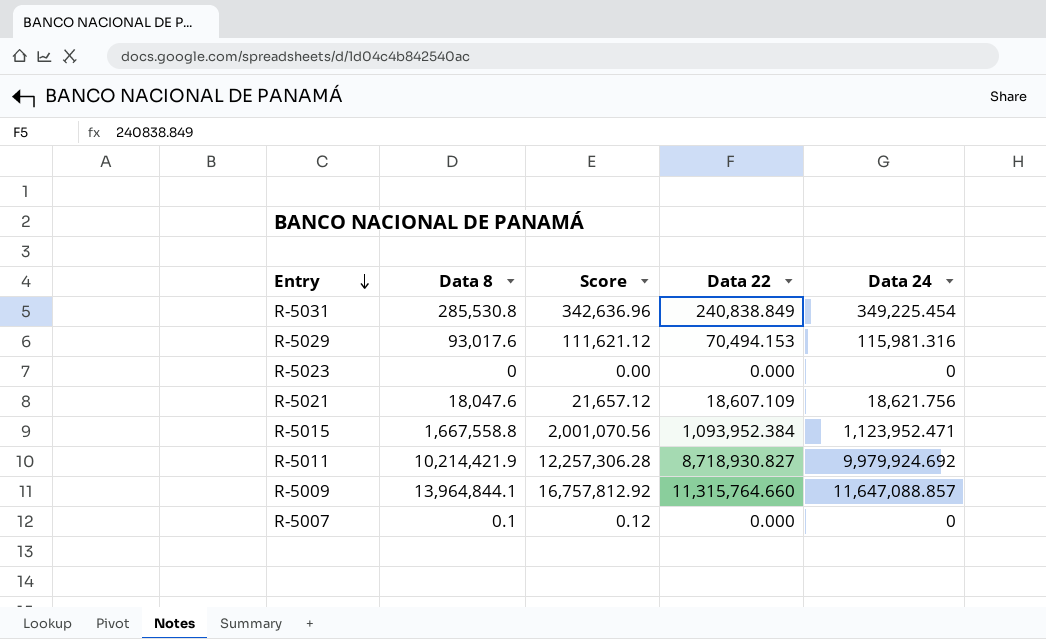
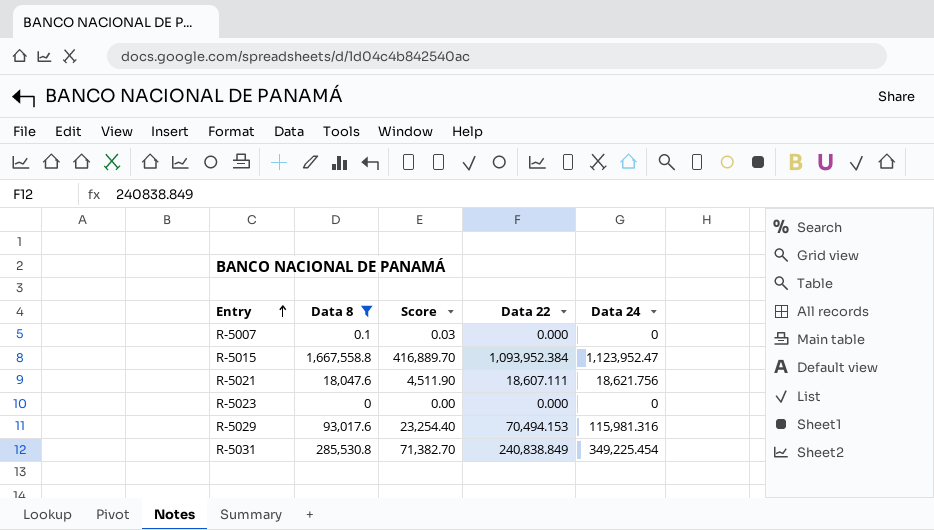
filter: none -> Data 8 <= 1,667,558.8
row order: Entry descending -> Entry ascending
column Score | formula: [Data 8] * 1.2 -> [Data 8] * 0.25
R-5015 | Data 24: 1,123,952.471 -> 1,123,952.47
R-5021 | Data 22: 18,607.109 -> 18,607.111

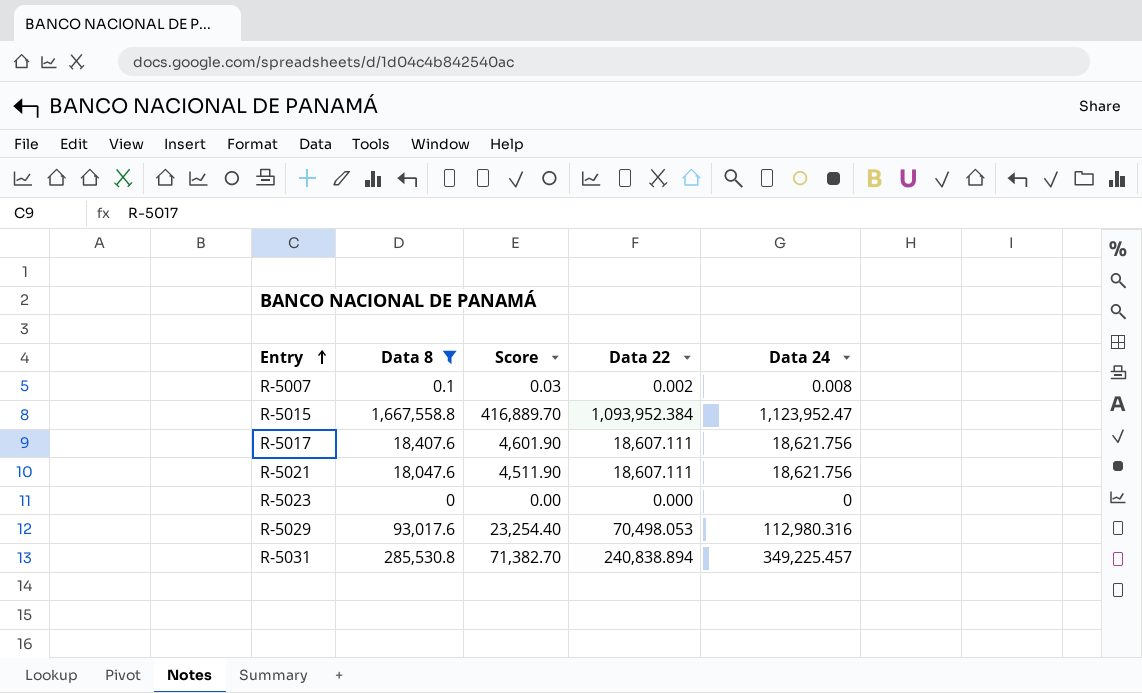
R-5007 | Data 22: 0.000 -> 0.002
R-5007 | Data 24: 0 -> 0.008
row R-5017: none -> 18,407.6 | 4,601.90 | 18,607.111 | 18,621.756
R-5029 | Data 22: 70,494.153 -> 70,498.053
R-5029 | Data 24: 115,981.316 -> 112,980.316
R-5031 | Data 22: 240,838.849 -> 240,838.894
R-5031 | Data 24: 349,225.454 -> 349,225.457

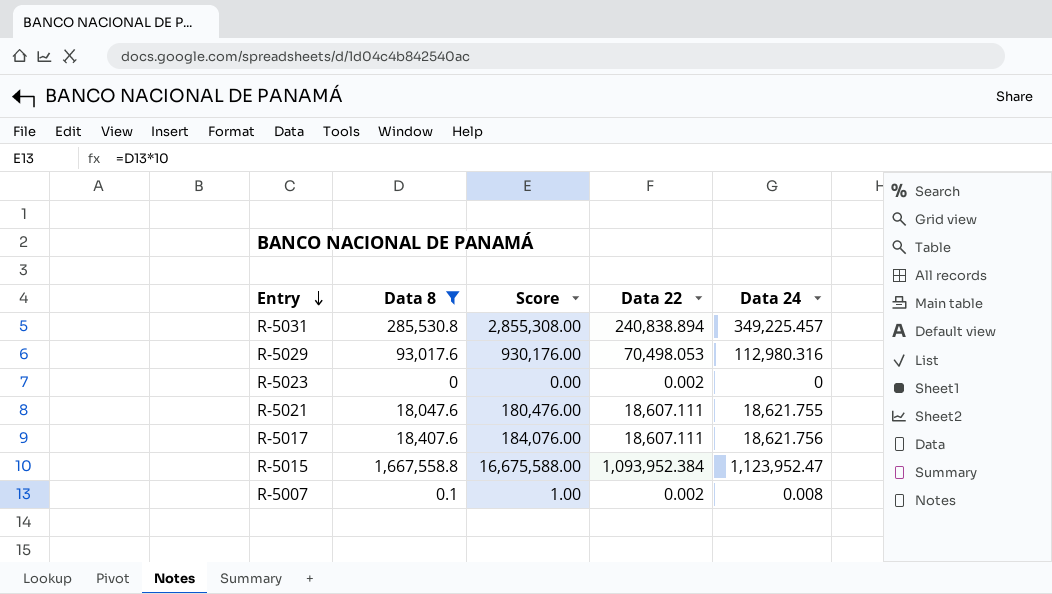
row order: Entry ascending -> Entry descending
column Score | formula: [Data 8] * 0.25 -> [Data 8] * 10
R-5023 | Data 22: 0.000 -> 0.002
R-5021 | Data 24: 18,621.756 -> 18,621.755

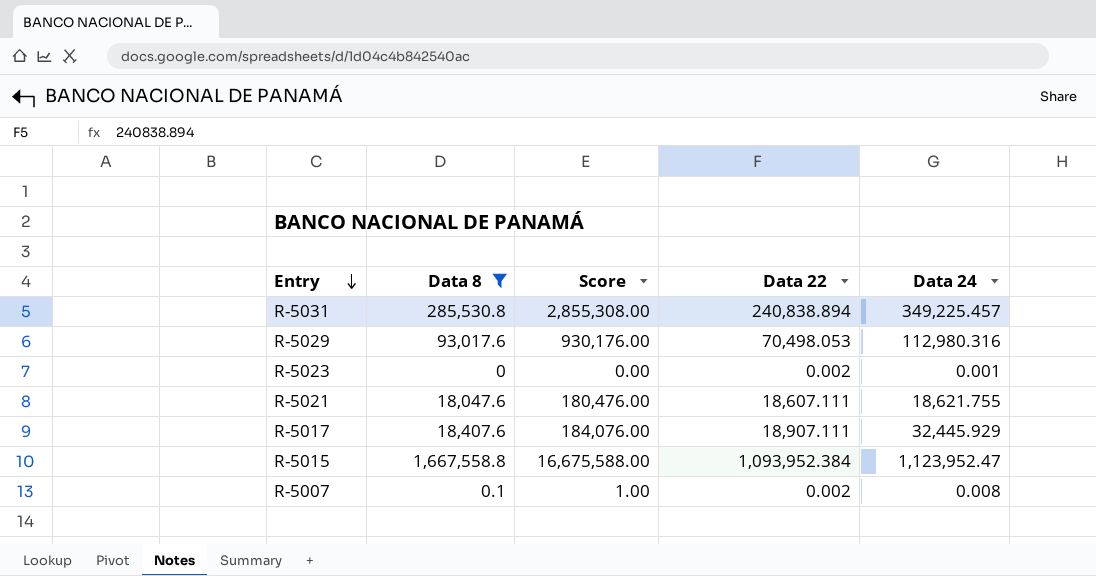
R-5023 | Data 24: 0 -> 0.001
R-5017 | Data 22: 18,607.111 -> 18,907.111
R-5017 | Data 24: 18,621.756 -> 32,445.929

